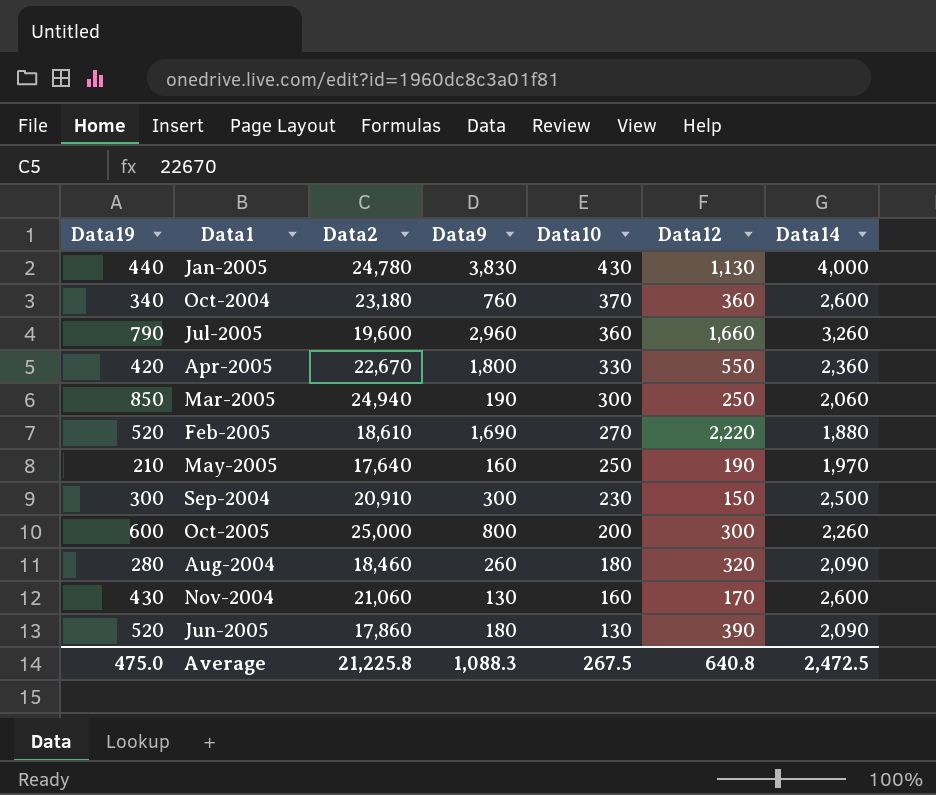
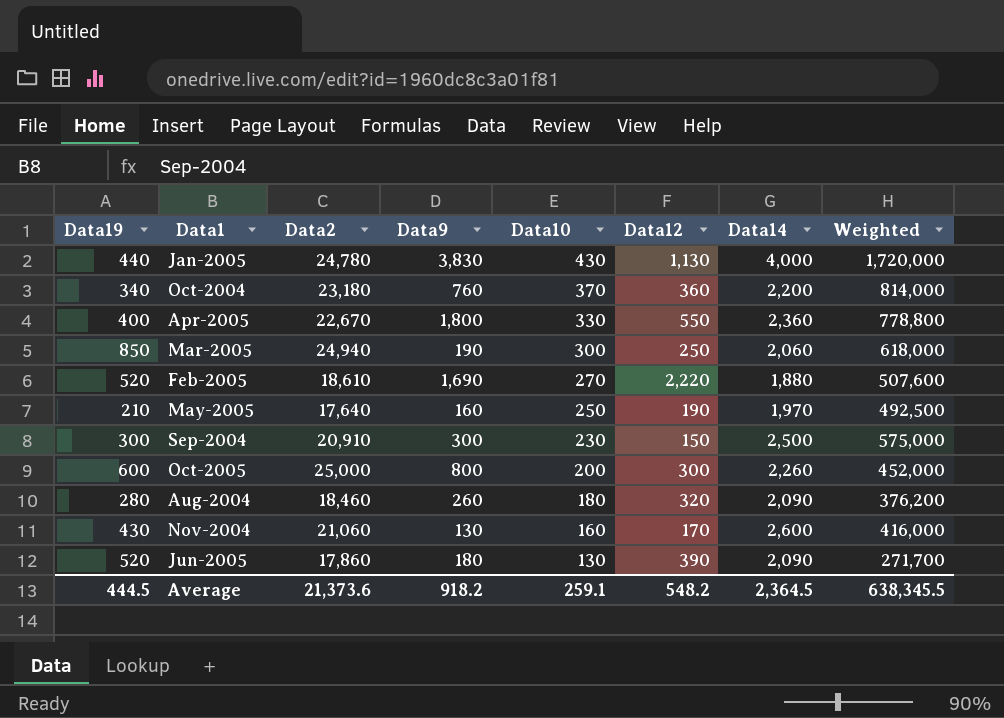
column Weighted | formula: none -> [Data10] * [Data14]
row Jul-2005: 790 | 19,600 | 2,960 | 360 | 1,660 | 3,260 -> none
Oct-2004 | Data14: 2,600 -> 2,200
Apr-2005 | Data19: 420 -> 400
Average | Data19: 475.0 -> 444.5
Average | Data2: 21,225.8 -> 21,373.6
Average | Data9: 1,088.3 -> 918.2
Average | Data10: 267.5 -> 259.1
Average | Data12: 640.8 -> 548.2
Average | Data14: 2,472.5 -> 2,364.5

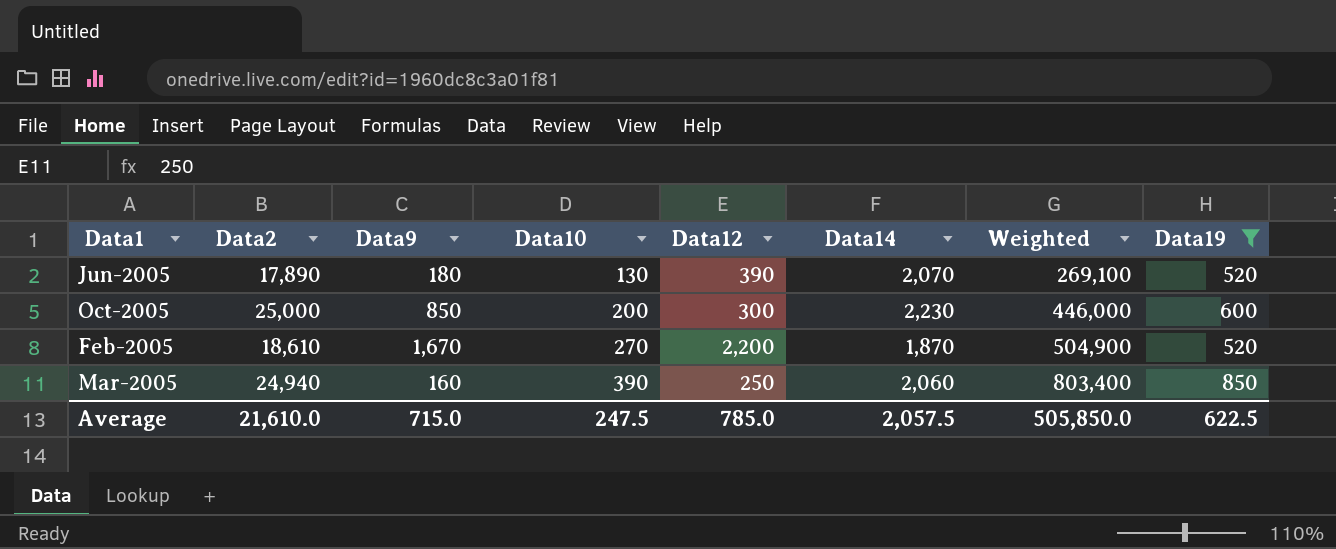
filter: none -> Data19 >= 520
row order: Data10 descending -> Data10 ascending
column Data19 | position: 1 -> 8
Jun-2005 | Data2: 17,860 -> 17,890
Jun-2005 | Data14: 2,090 -> 2,070
Jun-2005 | Weighted: 271,700 -> 269,100
Oct-2005 | Data9: 800 -> 850
Oct-2005 | Data14: 2,260 -> 2,230
Oct-2005 | Weighted: 452,000 -> 446,000
Feb-2005 | Data9: 1,690 -> 1,670
Feb-2005 | Data12: 2,220 -> 2,200
Feb-2005 | Data14: 1,880 -> 1,870
Feb-2005 | Weighted: 507,600 -> 504,900
Mar-2005 | Data9: 190 -> 160
Mar-2005 | Data10: 300 -> 390
Mar-2005 | Weighted: 618,000 -> 803,400
Average | Data2: 21,373.6 -> 21,610.0
Average | Data9: 918.2 -> 715.0
Average | Data10: 259.1 -> 247.5
Average | Data12: 548.2 -> 785.0
Average | Data14: 2,364.5 -> 2,057.5
Average | Weighted: 638,345.5 -> 505,850.0
Average | Data19: 444.5 -> 622.5

